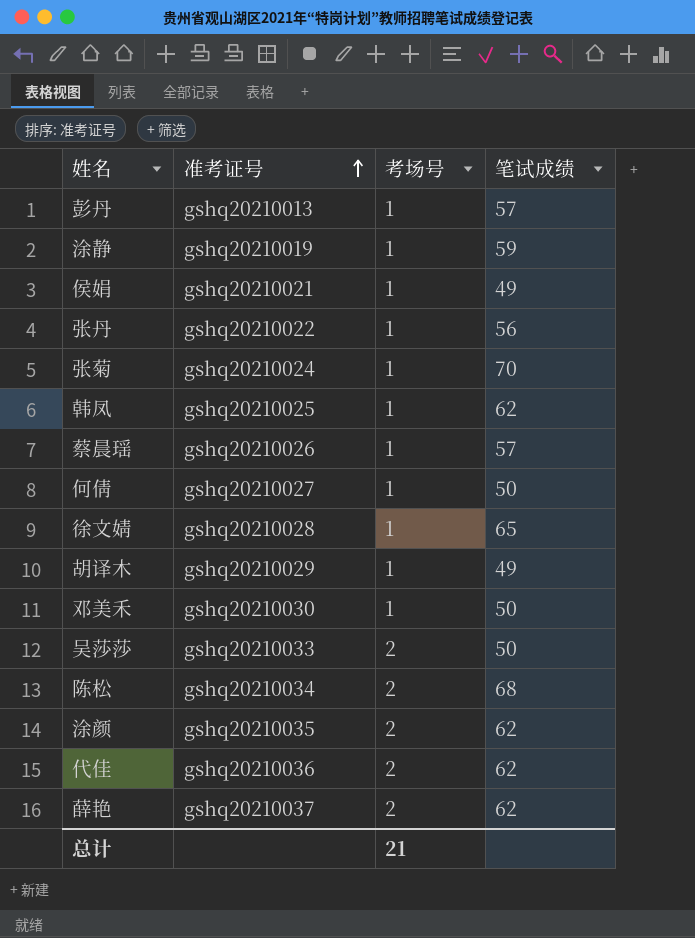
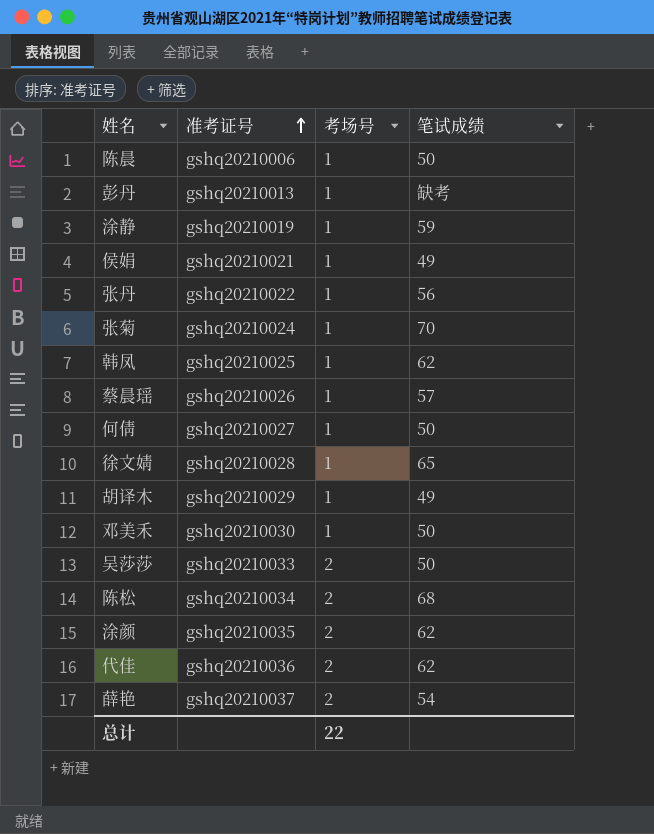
row 陈晨: none -> gshq20210006 | 1 | 50
彭丹 | 笔试成绩: 57 -> 缺考
薛艳 | 笔试成绩: 62 -> 54
总计 | 考场号: 21 -> 22

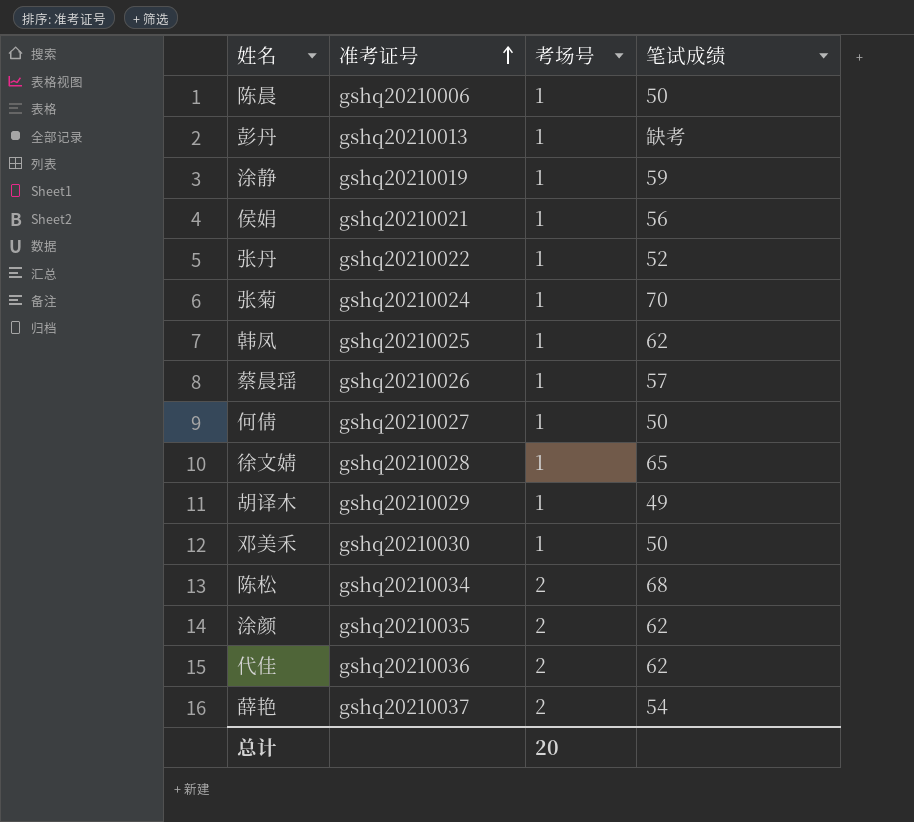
row 吴莎莎: gshq20210033 | 2 | 50 -> none
侯娟 | 笔试成绩: 49 -> 56
张丹 | 笔试成绩: 56 -> 52
总计 | 考场号: 22 -> 20

